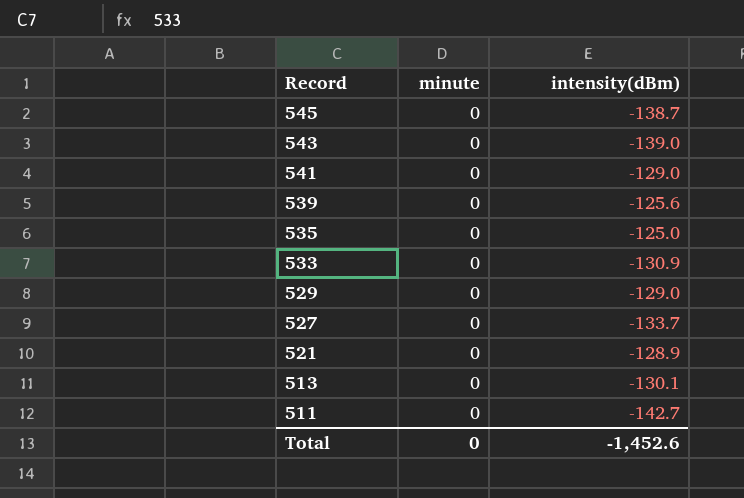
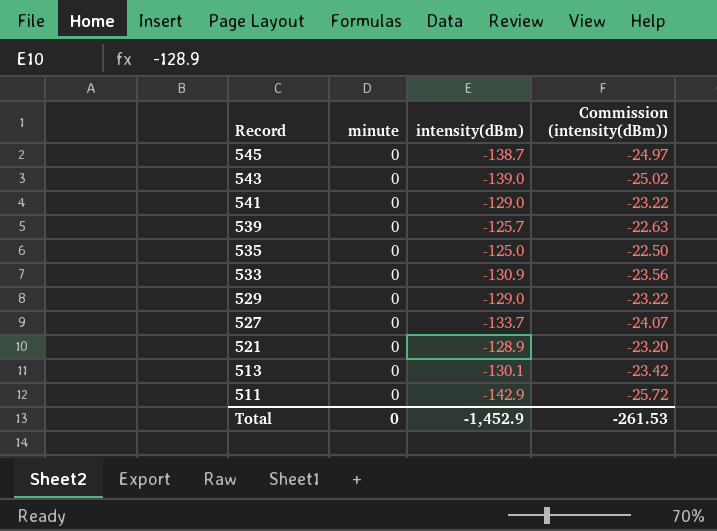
column Commission (intensity(dBm)) | formula: none -> [intensity(dBm)] * 0.18
539 | intensity(dBm): -125.6 -> -125.7
511 | intensity(dBm): -142.7 -> -142.9
Total | intensity(dBm): -1,452.6 -> -1,452.9

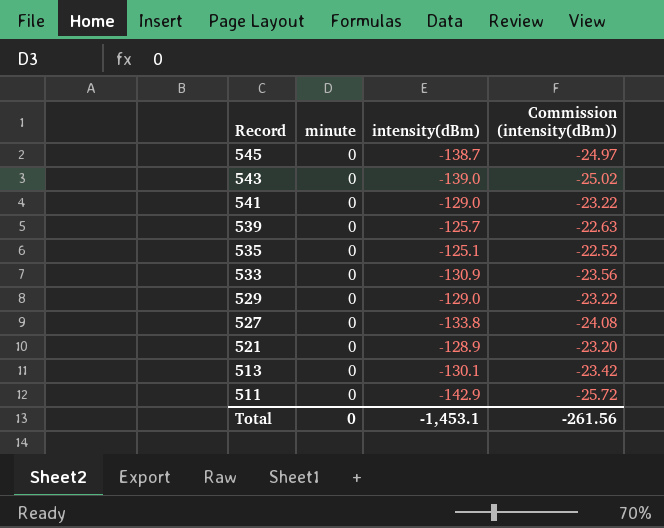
535 | intensity(dBm): -125.0 -> -125.1
535 | Commission (intensity(dBm)): -22.50 -> -22.52
527 | intensity(dBm): -133.7 -> -133.8
527 | Commission (intensity(dBm)): -24.07 -> -24.08
Total | intensity(dBm): -1,452.9 -> -1,453.1
Total | Commission (intensity(dBm)): -261.53 -> -261.56

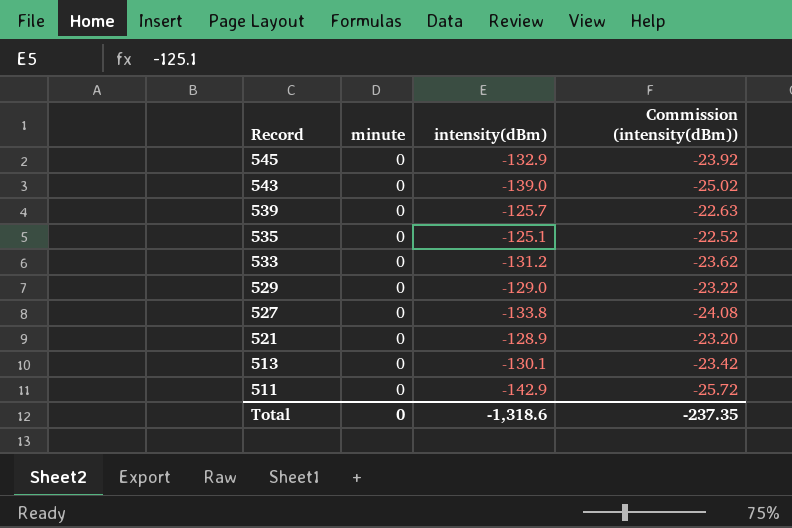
row 541: 0 | -129.0 | -23.22 -> none
545 | intensity(dBm): -138.7 -> -132.9
545 | Commission (intensity(dBm)): -24.97 -> -23.92
533 | intensity(dBm): -130.9 -> -131.2
533 | Commission (intensity(dBm)): -23.56 -> -23.62
Total | intensity(dBm): -1,453.1 -> -1,318.6
Total | Commission (intensity(dBm)): -261.56 -> -237.35

